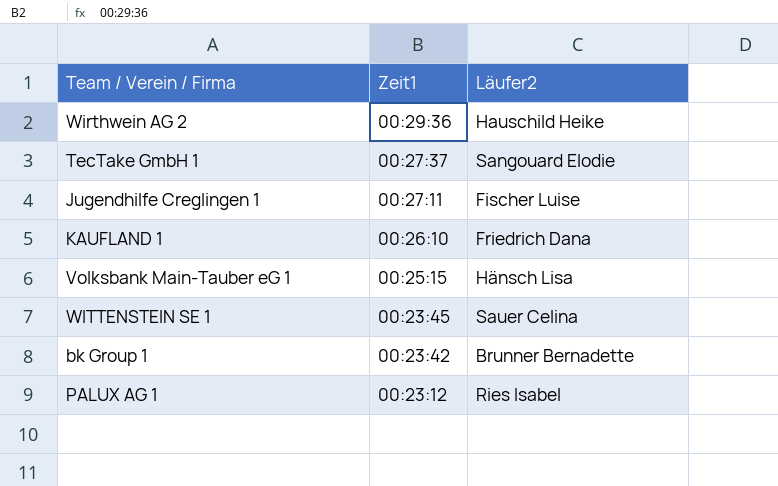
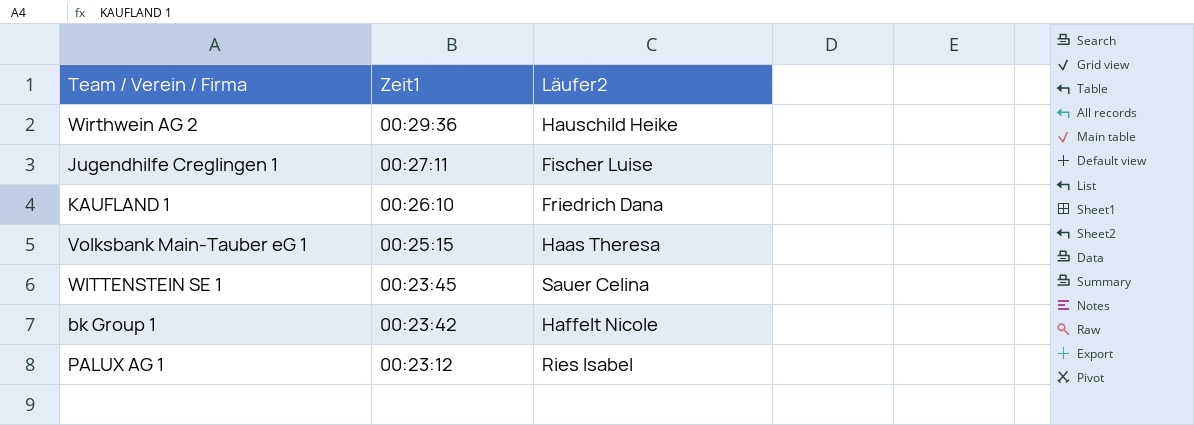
row TecTake GmbH 1: 00:27:37 | Sangouard Elodie -> none
Volksbank Main-Tauber eG 1 | Läufer2: Hänsch Lisa -> Haas Theresa
bk Group 1 | Läufer2: Brunner Bernadette -> Haffelt Nicole

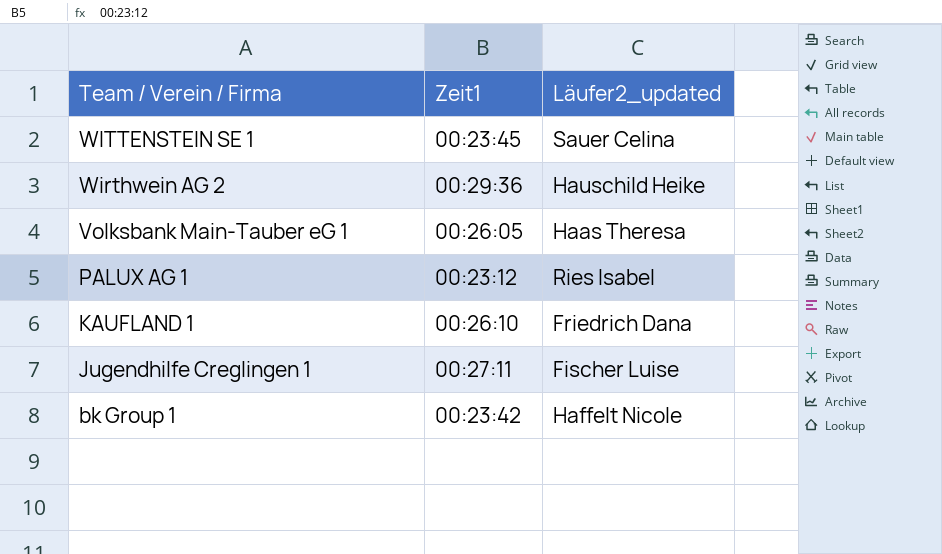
row order: Zeit1 descending -> Team / Verein / Firma descending
column name: Läufer2 -> Läufer2_updated
Volksbank Main-Tauber eG 1 | Zeit1: 00:25:15 -> 00:26:05

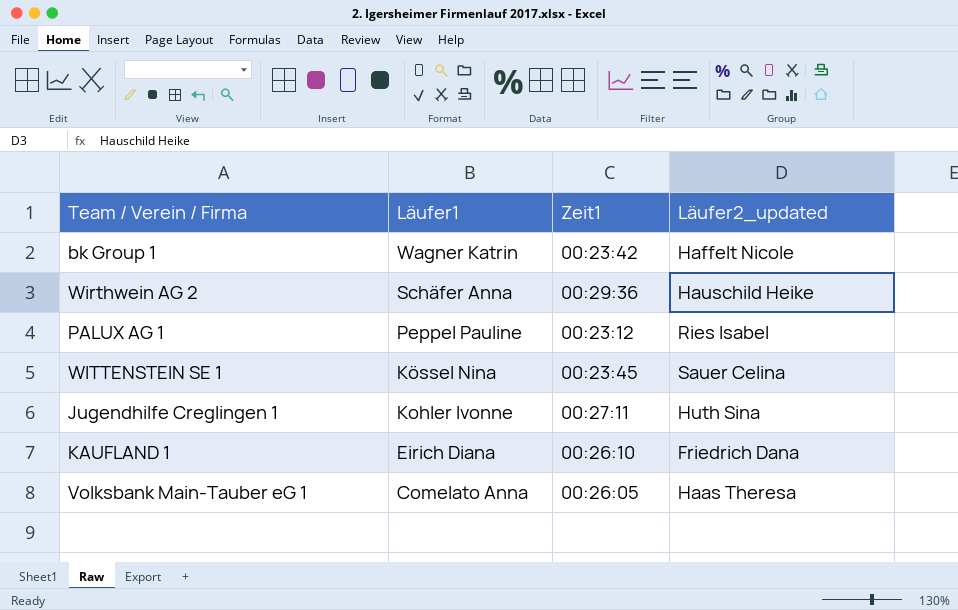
row order: Team / Verein / Firma descending -> Läufer1 descending
column Läufer1 | position: none -> 2
Jugendhilfe Creglingen 1 | Läufer2_updated: Fischer Luise -> Huth Sina

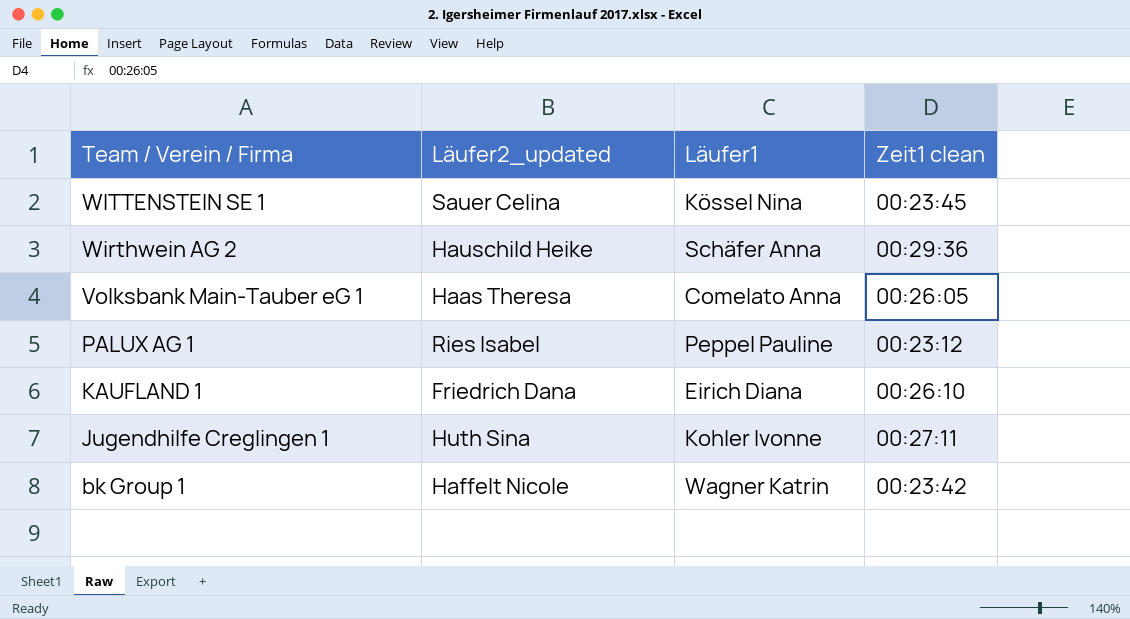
row order: Läufer1 descending -> Team / Verein / Firma descending
column Läufer2_updated | position: 4 -> 2
column name: Zeit1 -> Zeit1 clean

